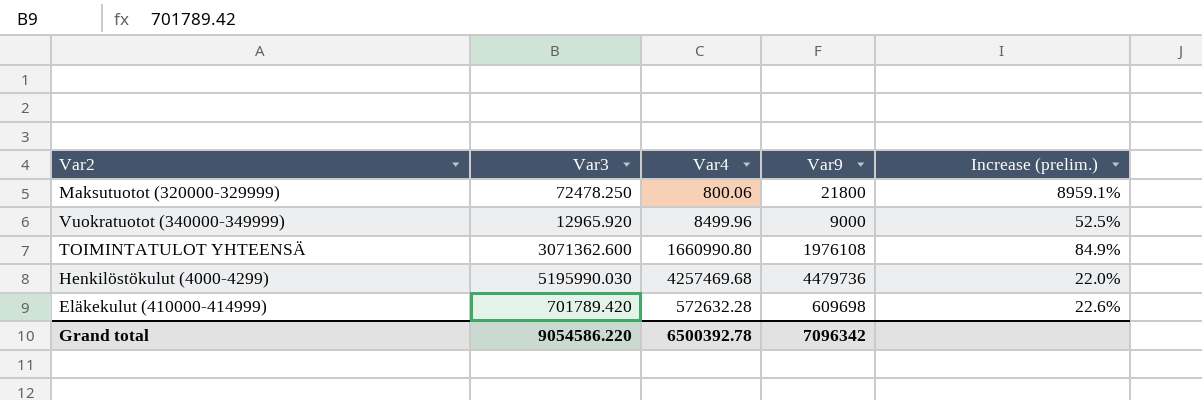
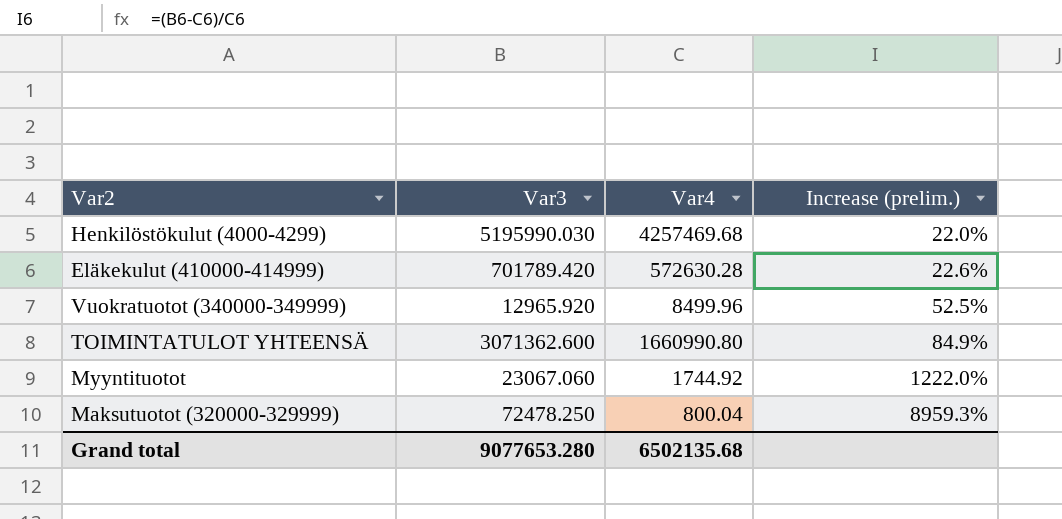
row order: none -> Increase (prelim.) ascending
column Var9 | position: 4 -> none
Eläkekulut (410000-414999) | Var4: 572632.28 -> 572630.28
row Myyntituotot: none -> 23067.060 | 1744.92 | 1222.0%
Maksutuotot (320000-329999) | Var4: 800.06 -> 800.04
Maksutuotot (320000-329999) | Increase (prelim.): 8959.1% -> 8959.3%
Grand total | Var3: 9054586.220 -> 9077653.280
Grand total | Var4: 6500392.78 -> 6502135.68

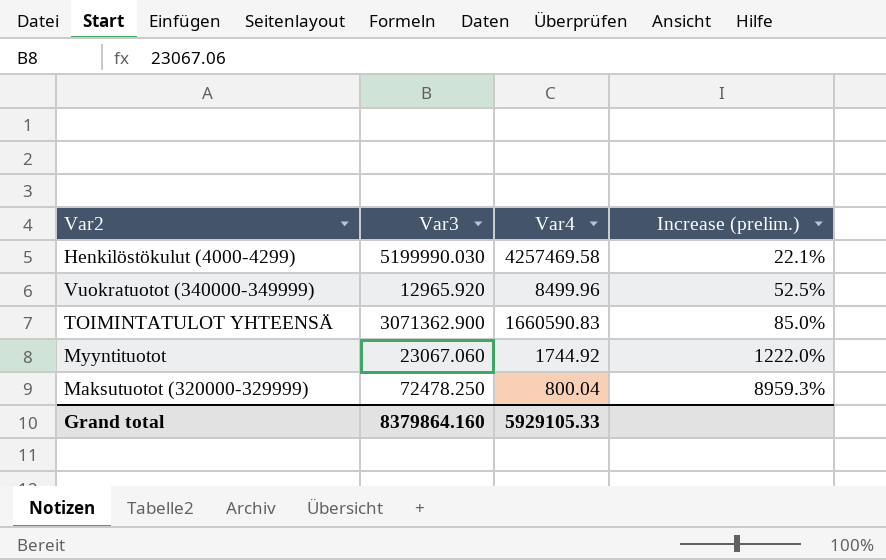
row Eläkekulut (410000-414999): 701789.420 | 572630.28 | 22.6% -> none
Henkilöstökulut (4000-4299) | Var3: 5195990.030 -> 5199990.030
Henkilöstökulut (4000-4299) | Var4: 4257469.68 -> 4257469.58
Henkilöstökulut (4000-4299) | Increase (prelim.): 22.0% -> 22.1%
TOIMINTATULOT YHTEENSÄ | Var3: 3071362.600 -> 3071362.900
TOIMINTATULOT YHTEENSÄ | Var4: 1660990.80 -> 1660590.83
TOIMINTATULOT YHTEENSÄ | Increase (prelim.): 84.9% -> 85.0%
Grand total | Var3: 9077653.280 -> 8379864.160
Grand total | Var4: 6502135.68 -> 5929105.33

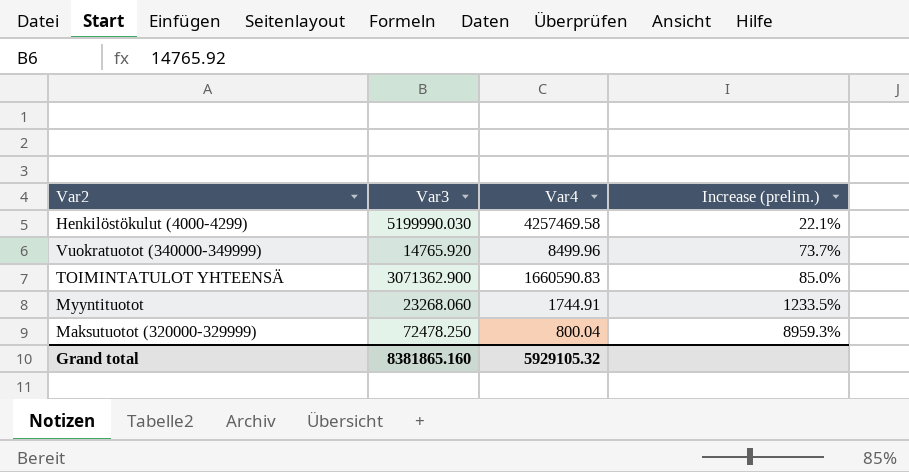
Vuokratuotot (340000-349999) | Var3: 12965.920 -> 14765.920
Vuokratuotot (340000-349999) | Increase (prelim.): 52.5% -> 73.7%
Myyntituotot | Var3: 23067.060 -> 23268.060
Myyntituotot | Var4: 1744.92 -> 1744.91
Myyntituotot | Increase (prelim.): 1222.0% -> 1233.5%
Grand total | Var3: 8379864.160 -> 8381865.160
Grand total | Var4: 5929105.33 -> 5929105.32

